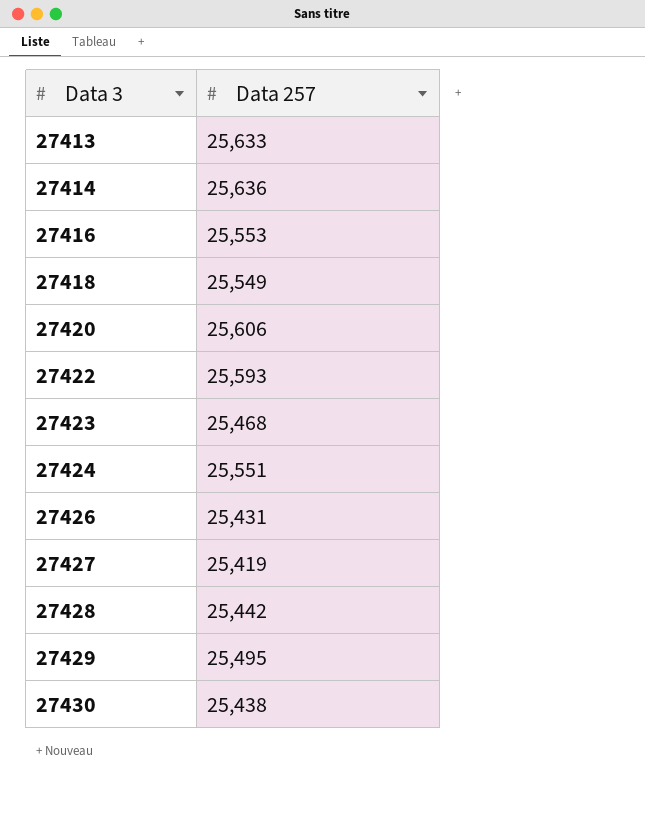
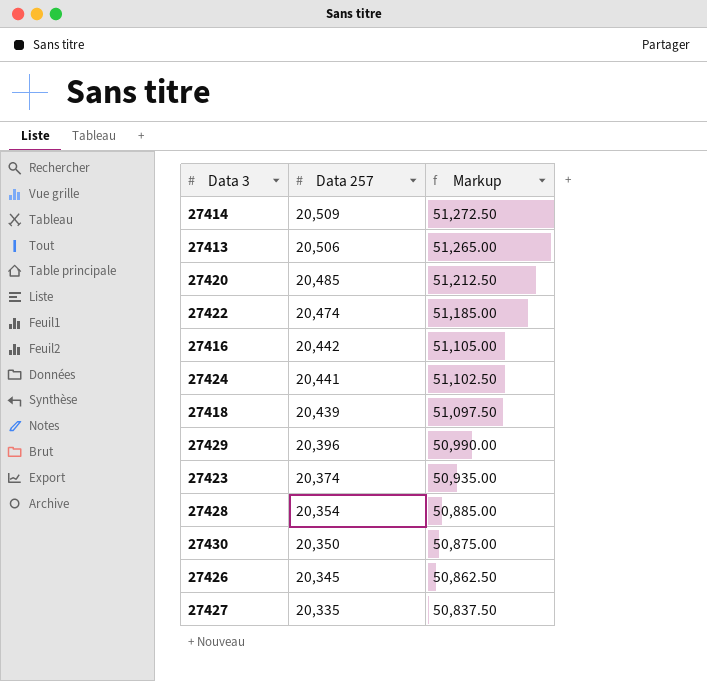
row order: Data 3 ascending -> Data 257 descending
column Markup | formula: none -> [Data 257] * 2.5
27414 | Data 257: 25,636 -> 20,509
27413 | Data 257: 25,633 -> 20,506
27420 | Data 257: 25,606 -> 20,485
27422 | Data 257: 25,593 -> 20,474
27416 | Data 257: 25,553 -> 20,442
27424 | Data 257: 25,551 -> 20,441
27418 | Data 257: 25,549 -> 20,439
27429 | Data 257: 25,495 -> 20,396
27423 | Data 257: 25,468 -> 20,374
27428 | Data 257: 25,442 -> 20,354
27430 | Data 257: 25,438 -> 20,350
27426 | Data 257: 25,431 -> 20,345
27427 | Data 257: 25,419 -> 20,335

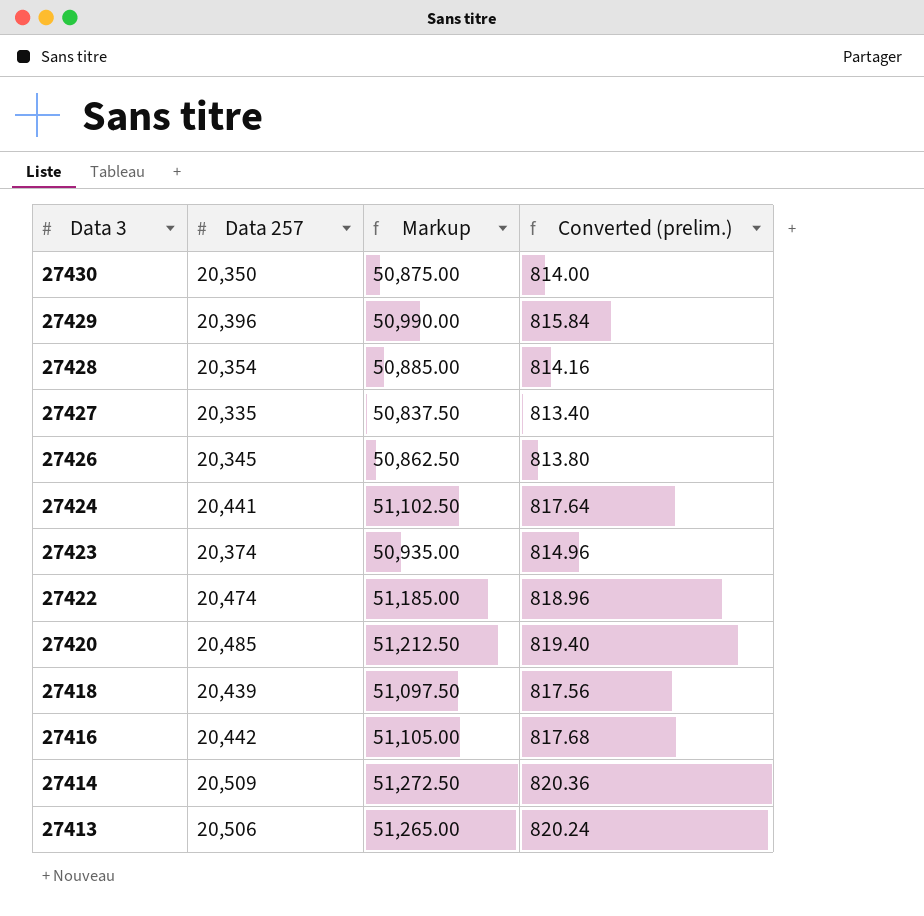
row order: Data 257 descending -> Data 3 descending
column Converted (prelim.) | formula: none -> [Data 257] * 0.04

